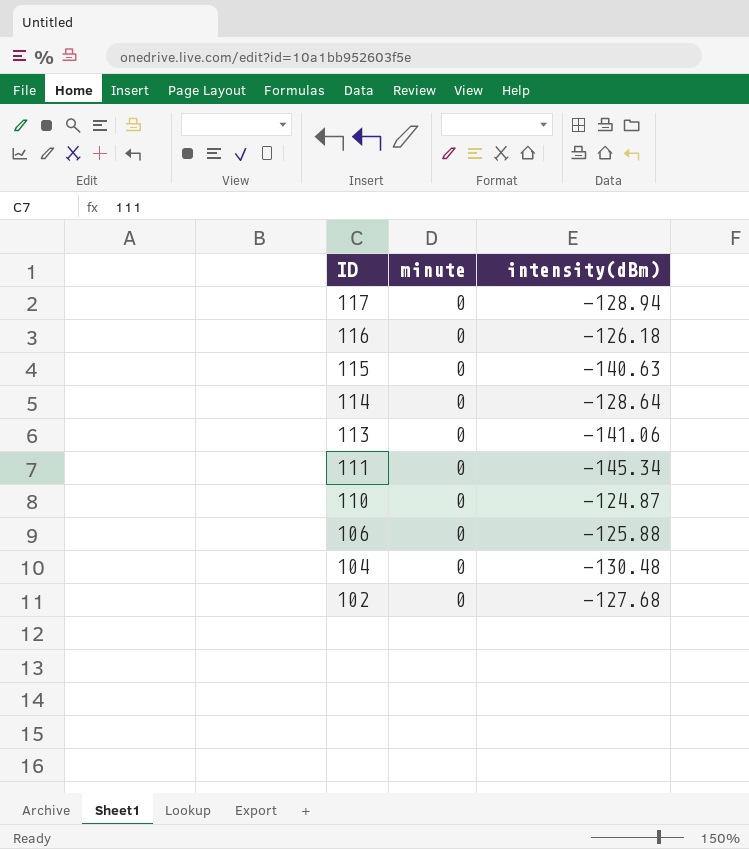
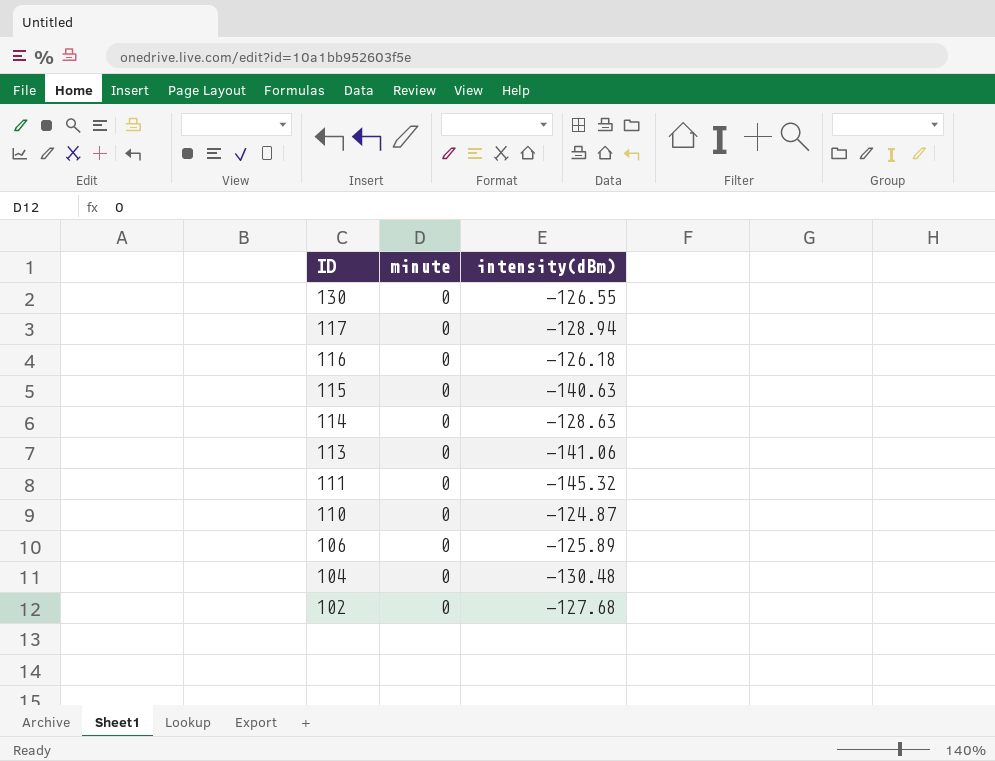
row 130: none -> 0 | -126.55
114 | intensity(dBm): -128.64 -> -128.63
111 | intensity(dBm): -145.34 -> -145.32
106 | intensity(dBm): -125.88 -> -125.89

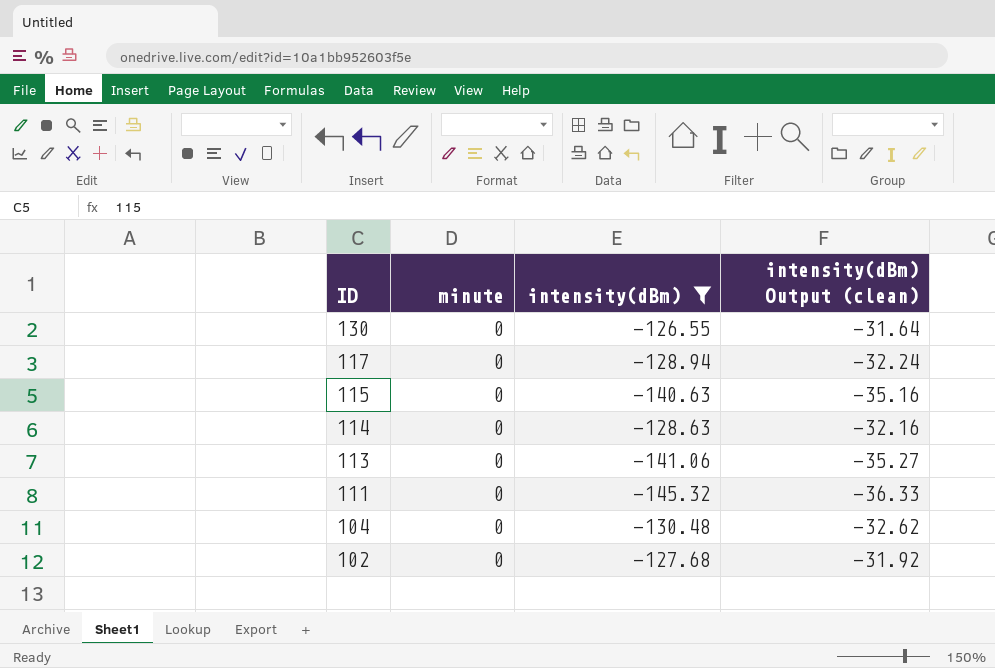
filter: none -> intensity(dBm) <= -126.55
column intensity(dBm) Output (clean) | formula: none -> [intensity(dBm)] * 0.25

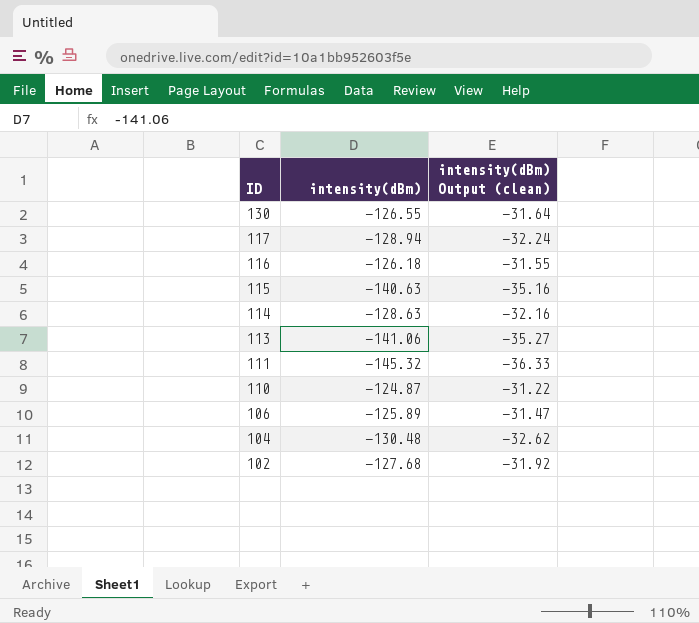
filter: intensity(dBm) <= -126.55 -> none
column minute | position: 2 -> none

